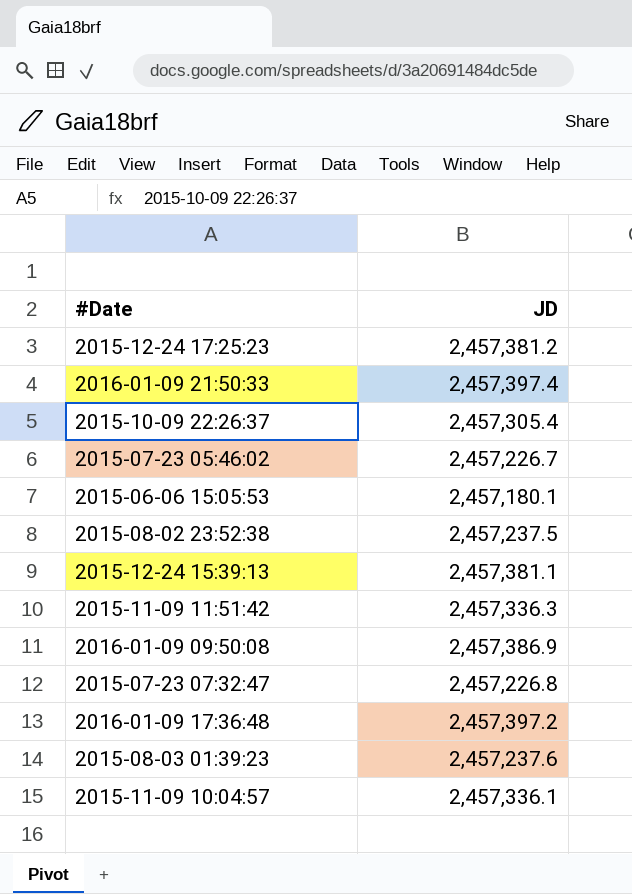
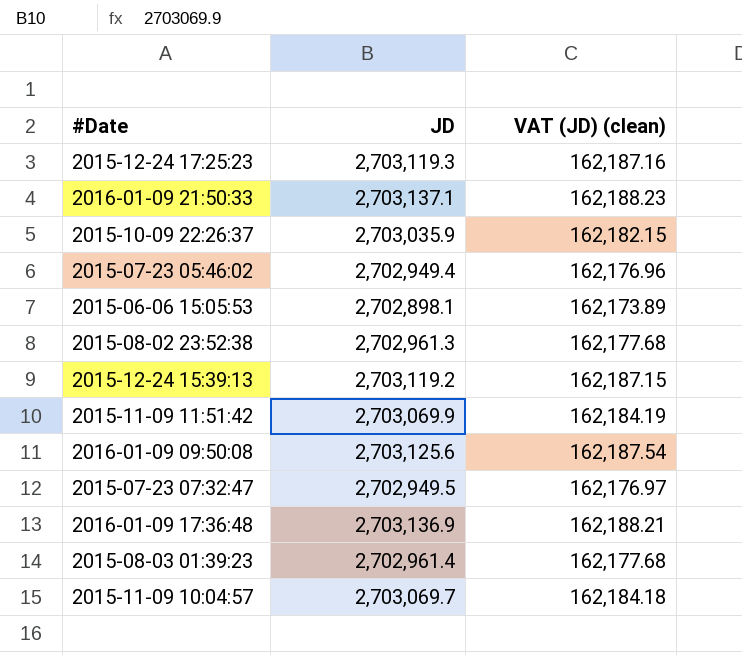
column VAT (JD) (clean) | formula: none -> [JD] * 0.06
2015-12-24 17:25:23 | JD: 2,457,381.2 -> 2,703,119.3
2016-01-09 21:50:33 | JD: 2,457,397.4 -> 2,703,137.1
2015-10-09 22:26:37 | JD: 2,457,305.4 -> 2,703,035.9
2015-07-23 05:46:02 | JD: 2,457,226.7 -> 2,702,949.4
2015-06-06 15:05:53 | JD: 2,457,180.1 -> 2,702,898.1
2015-08-02 23:52:38 | JD: 2,457,237.5 -> 2,702,961.3
2015-12-24 15:39:13 | JD: 2,457,381.1 -> 2,703,119.2
2015-11-09 11:51:42 | JD: 2,457,336.3 -> 2,703,069.9
2016-01-09 09:50:08 | JD: 2,457,386.9 -> 2,703,125.6
2015-07-23 07:32:47 | JD: 2,457,226.8 -> 2,702,949.5
2016-01-09 17:36:48 | JD: 2,457,397.2 -> 2,703,136.9
2015-08-03 01:39:23 | JD: 2,457,237.6 -> 2,702,961.4
2015-11-09 10:04:57 | JD: 2,457,336.1 -> 2,703,069.7

